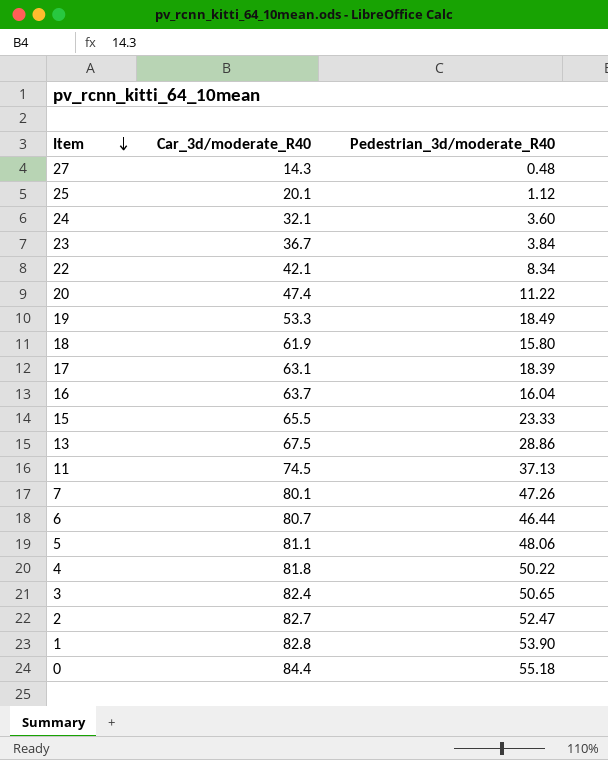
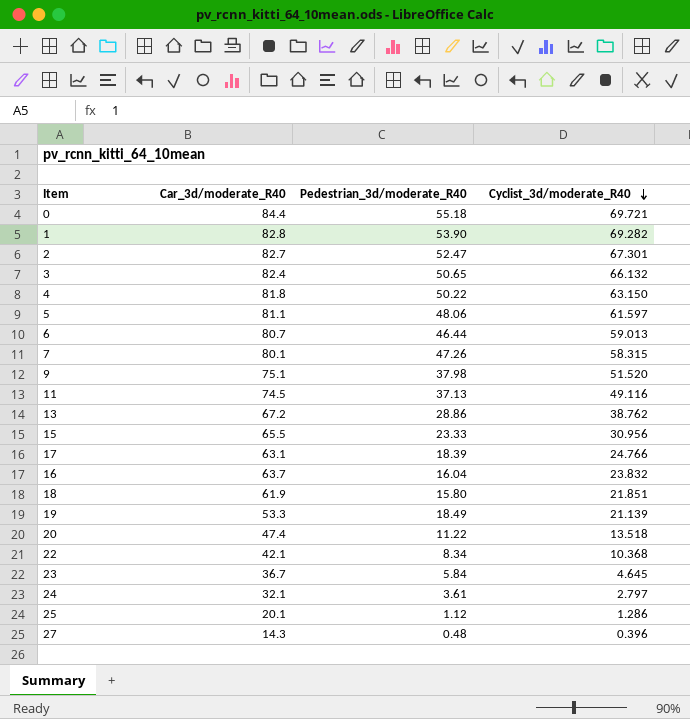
row order: Item descending -> Cyclist_3d/moderate_R40 descending
column Cyclist_3d/moderate_R40 | position: none -> 4
row 9: none -> 75.1 | 37.98 | 51.520
13 | Car_3d/moderate_R40: 67.5 -> 67.2
23 | Pedestrian_3d/moderate_R40: 3.84 -> 5.84
24 | Pedestrian_3d/moderate_R40: 3.60 -> 3.61

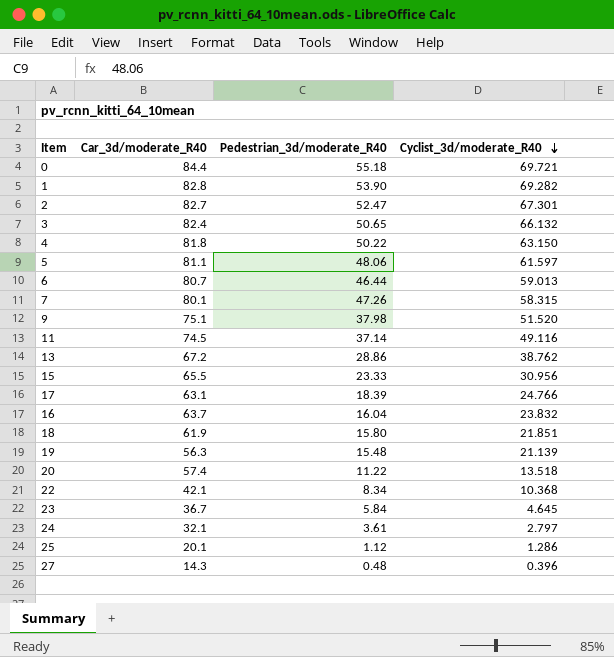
11 | Pedestrian_3d/moderate_R40: 37.13 -> 37.14
19 | Car_3d/moderate_R40: 53.3 -> 56.3
19 | Pedestrian_3d/moderate_R40: 18.49 -> 15.48
20 | Car_3d/moderate_R40: 47.4 -> 57.4

